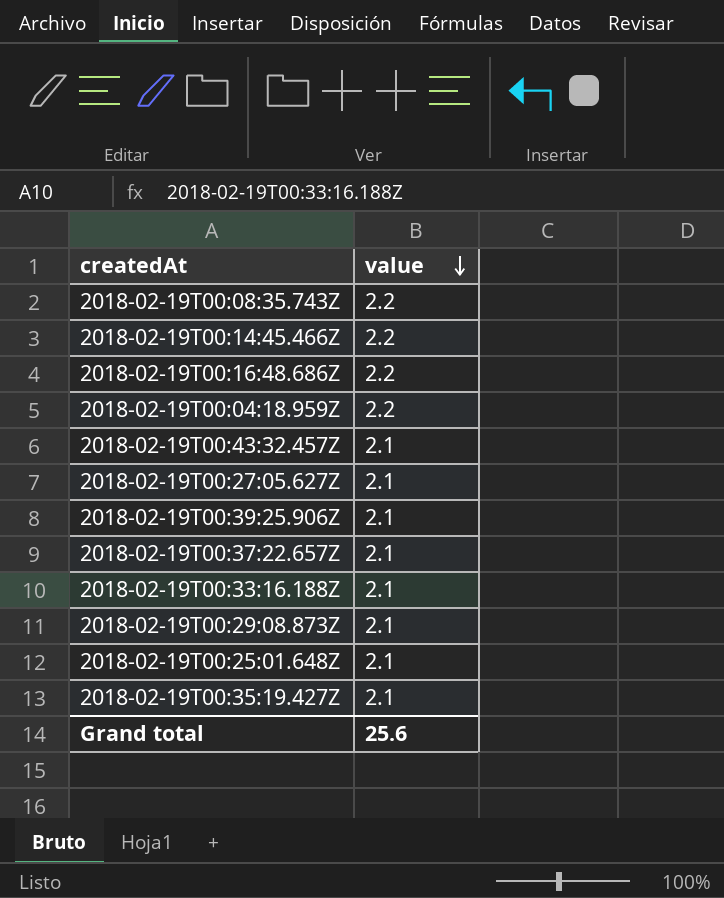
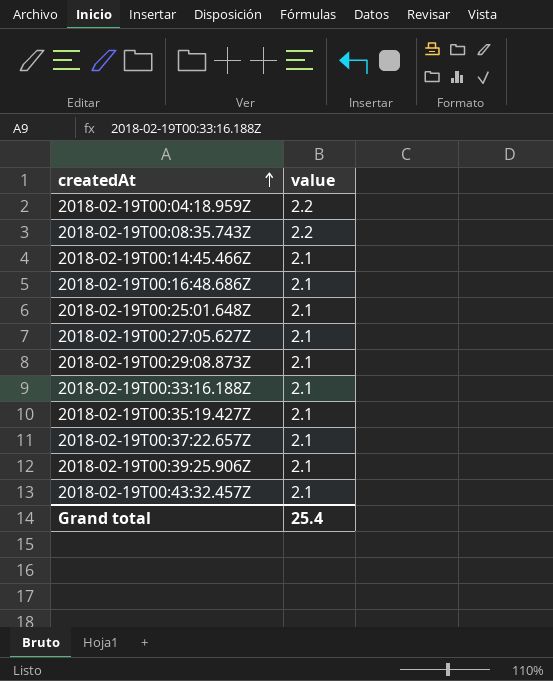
row order: value descending -> createdAt ascending
2018-02-19T00:14:45.466Z | value: 2.2 -> 2.1
2018-02-19T00:16:48.686Z | value: 2.2 -> 2.1
Grand total | value: 25.6 -> 25.4

